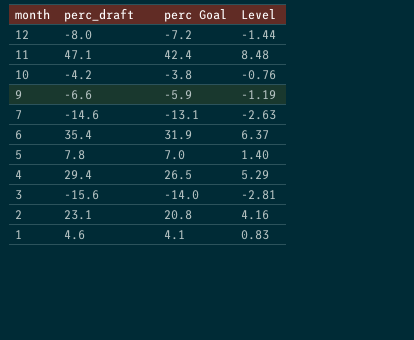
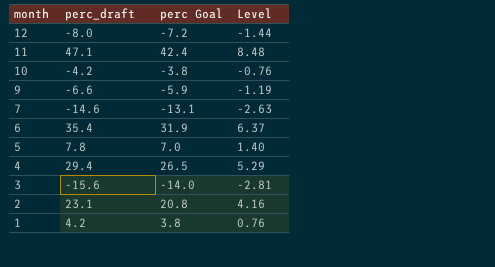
1 | perc_draft: 4.6 -> 4.2
1 | perc Goal: 4.1 -> 3.8
1 | Level: 0.83 -> 0.76

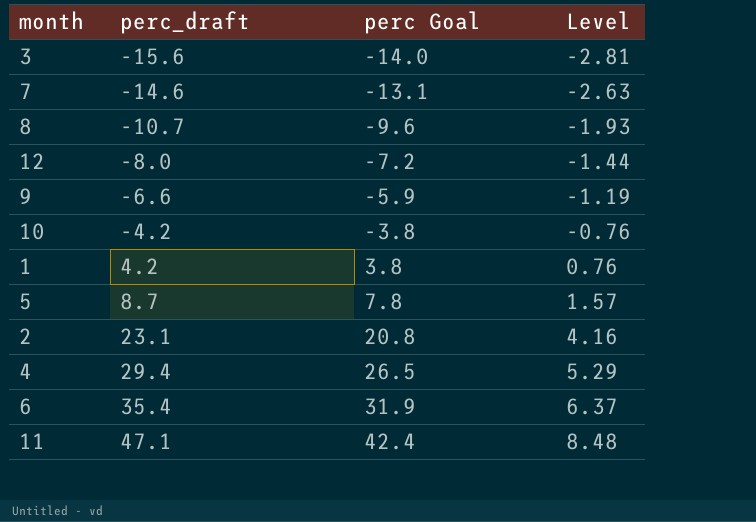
row order: month descending -> perc_draft ascending
row 8: none -> -10.7 | -9.6 | -1.93
5 | perc_draft: 7.8 -> 8.7
5 | perc Goal: 7.0 -> 7.8
5 | Level: 1.40 -> 1.57

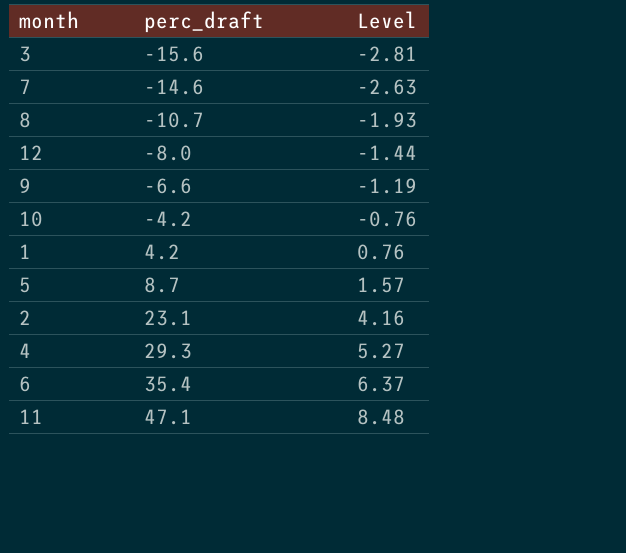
column perc Goal | formula: [perc_draft] * 0.9 -> none
4 | perc_draft: 29.4 -> 29.3
4 | Level: 5.29 -> 5.27

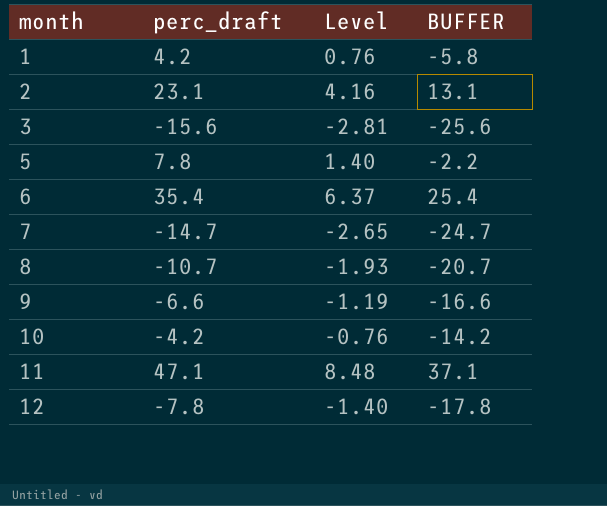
row order: perc_draft ascending -> month ascending
column BUFFER | formula: none -> [perc_draft] - 10
row 4: 29.3 | 5.27 -> none
5 | perc_draft: 8.7 -> 7.8
5 | Level: 1.57 -> 1.40
7 | perc_draft: -14.6 -> -14.7
7 | Level: -2.63 -> -2.65
12 | perc_draft: -8.0 -> -7.8
12 | Level: -1.44 -> -1.40

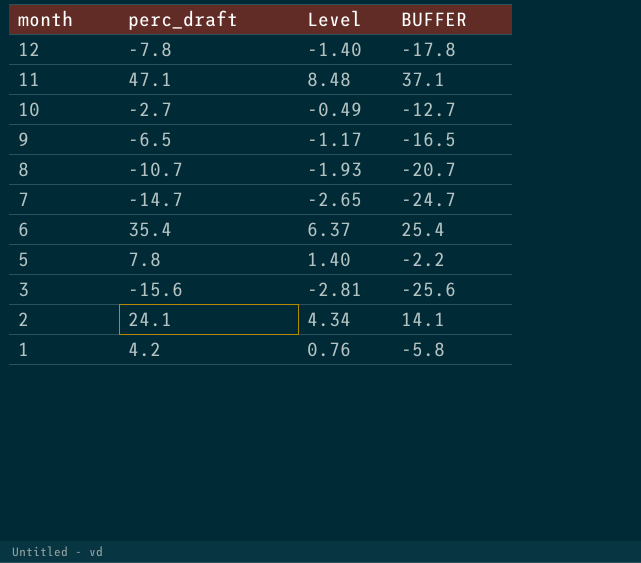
row order: month ascending -> month descending
10 | perc_draft: -4.2 -> -2.7
10 | Level: -0.76 -> -0.49
10 | BUFFER: -14.2 -> -12.7
9 | perc_draft: -6.6 -> -6.5
9 | Level: -1.19 -> -1.17
9 | BUFFER: -16.6 -> -16.5
2 | perc_draft: 23.1 -> 24.1
2 | Level: 4.16 -> 4.34
2 | BUFFER: 13.1 -> 14.1

